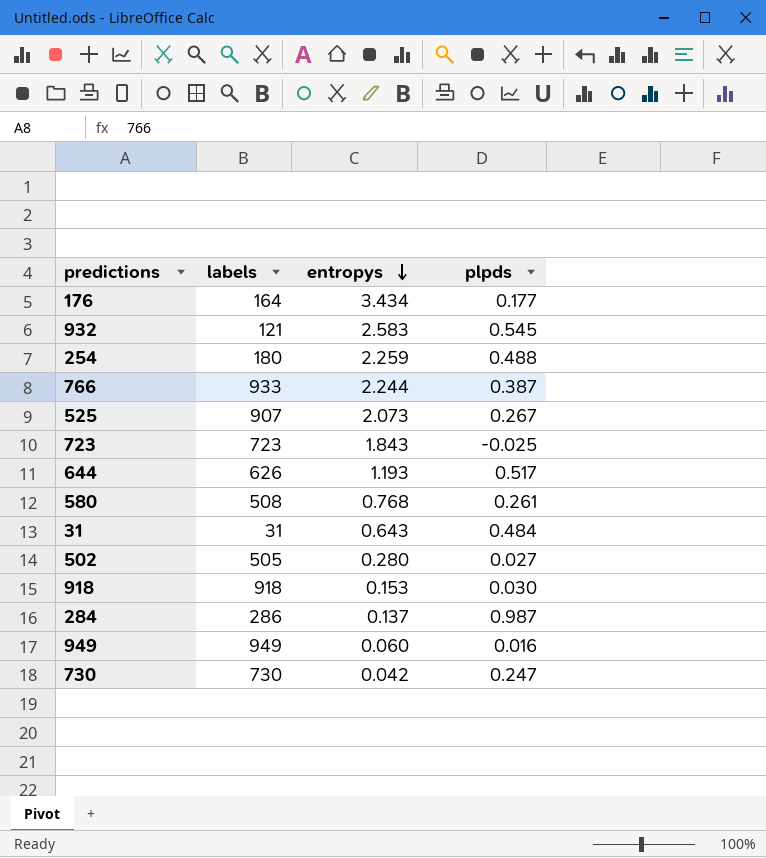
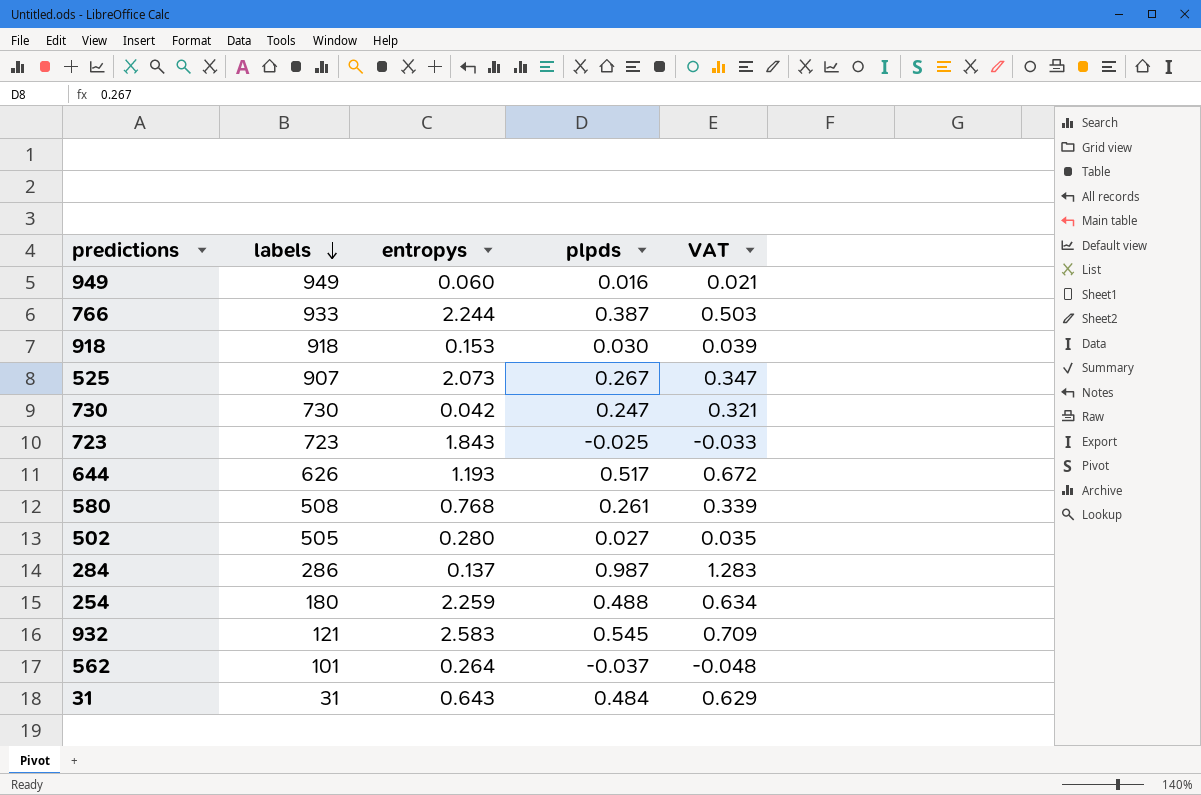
row order: entropys descending -> labels descending
column VAT | formula: none -> [plpds] * 1.3
row 176: 164 | 3.434 | 0.177 -> none
row 562: none -> 101 | 0.264 | -0.037 | -0.048

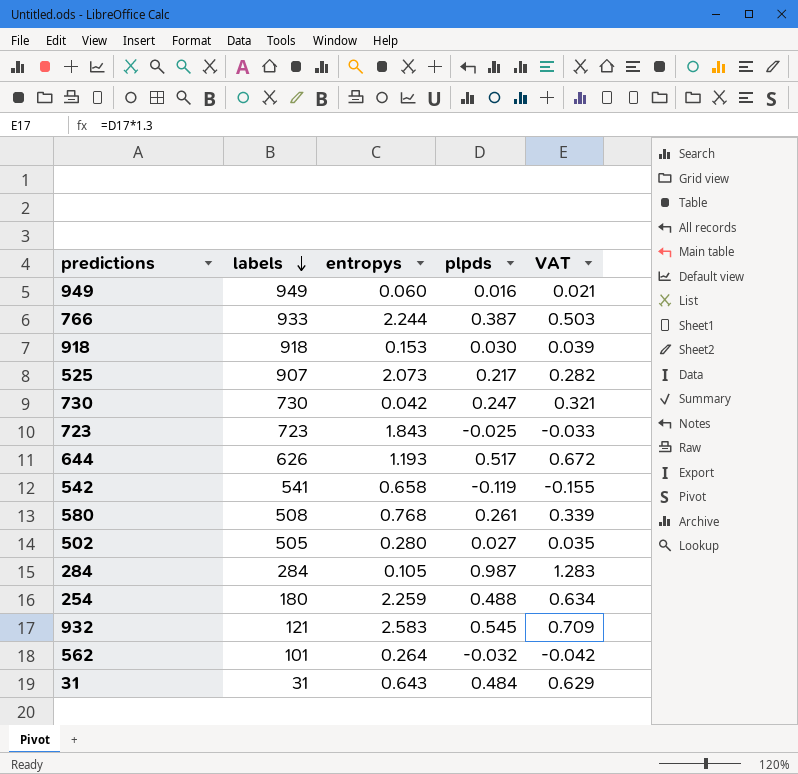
525 | plpds: 0.267 -> 0.217
525 | VAT: 0.347 -> 0.282
row 542: none -> 541 | 0.658 | -0.119 | -0.155
284 | labels: 286 -> 284
284 | entropys: 0.137 -> 0.105
562 | plpds: -0.037 -> -0.032
562 | VAT: -0.048 -> -0.042

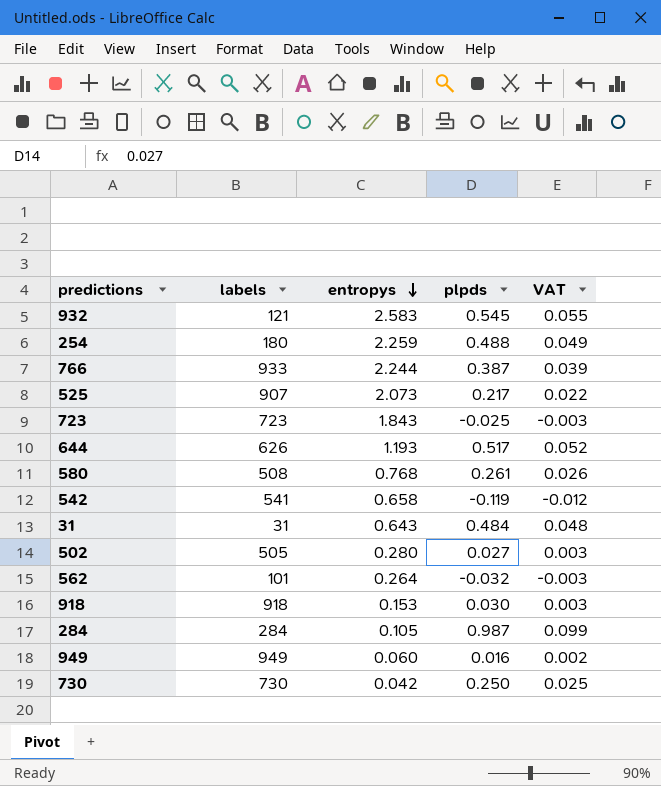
row order: labels descending -> entropys descending
column VAT | formula: [plpds] * 1.3 -> [plpds] * 0.1
730 | plpds: 0.247 -> 0.250

